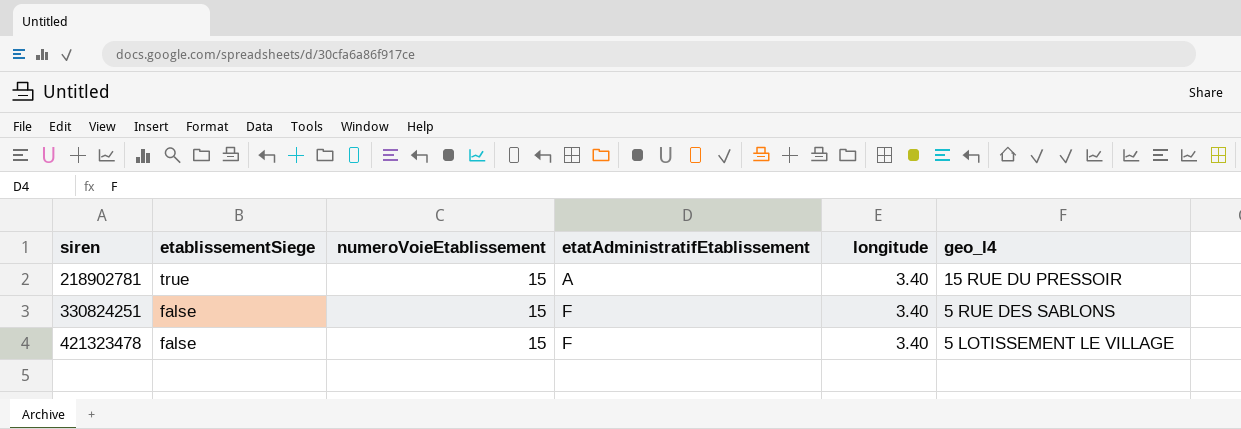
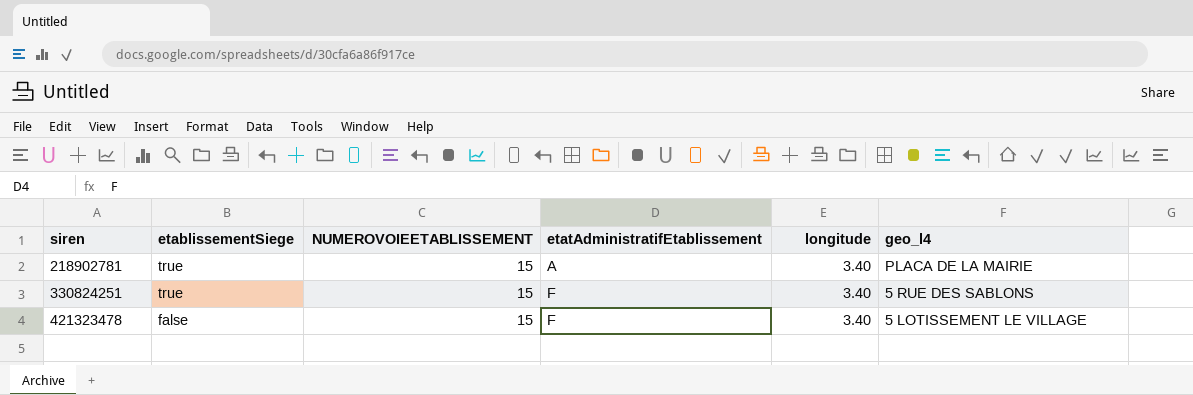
column name: numeroVoieEtablissement -> NUMEROVOIEETABLISSEMENT
218902781 | geo_l4: 15 RUE DU PRESSOIR -> PLACA DE LA MAIRIE
330824251 | etablissementSiege: false -> true

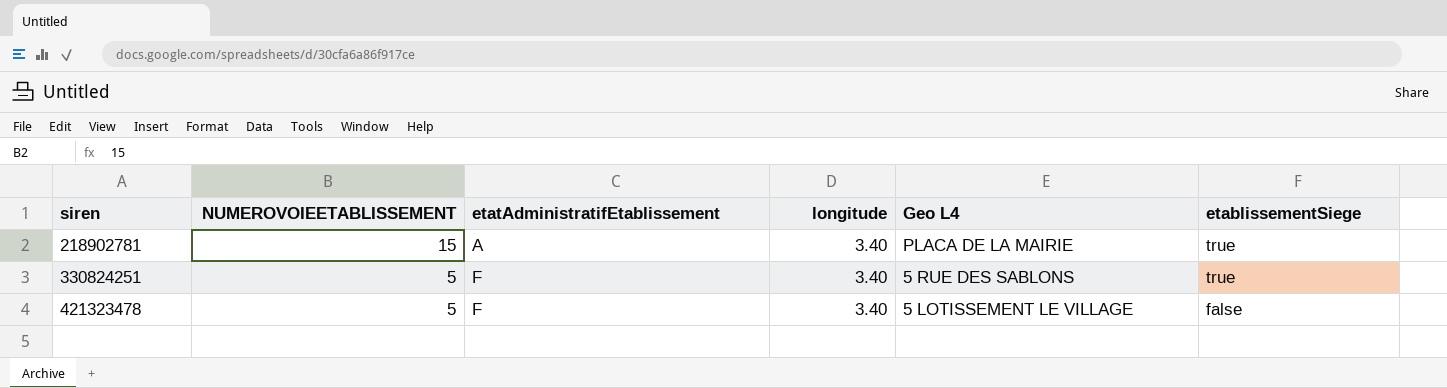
column name: geo_l4 -> Geo L4
column etablissementSiege | position: 2 -> 6
330824251 | NUMEROVOIEETABLISSEMENT: 15 -> 5
421323478 | NUMEROVOIEETABLISSEMENT: 15 -> 5

